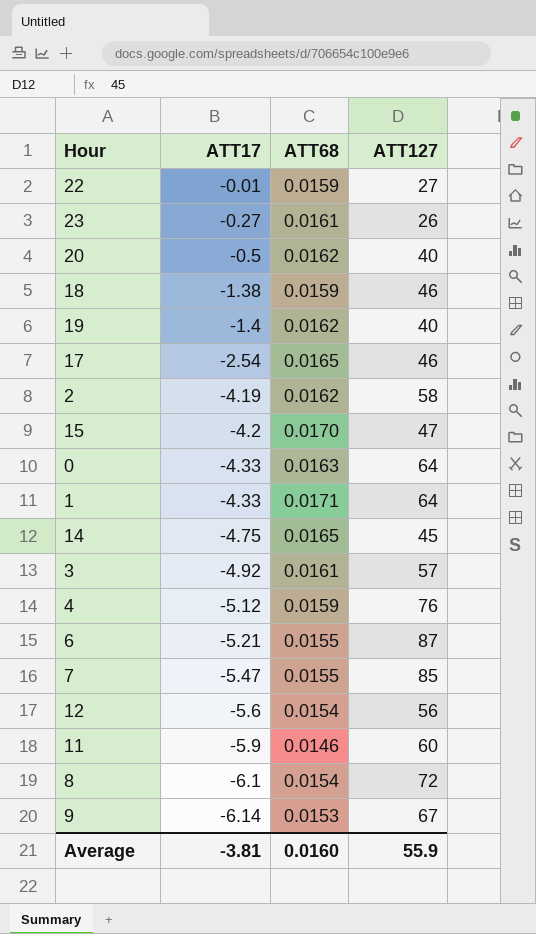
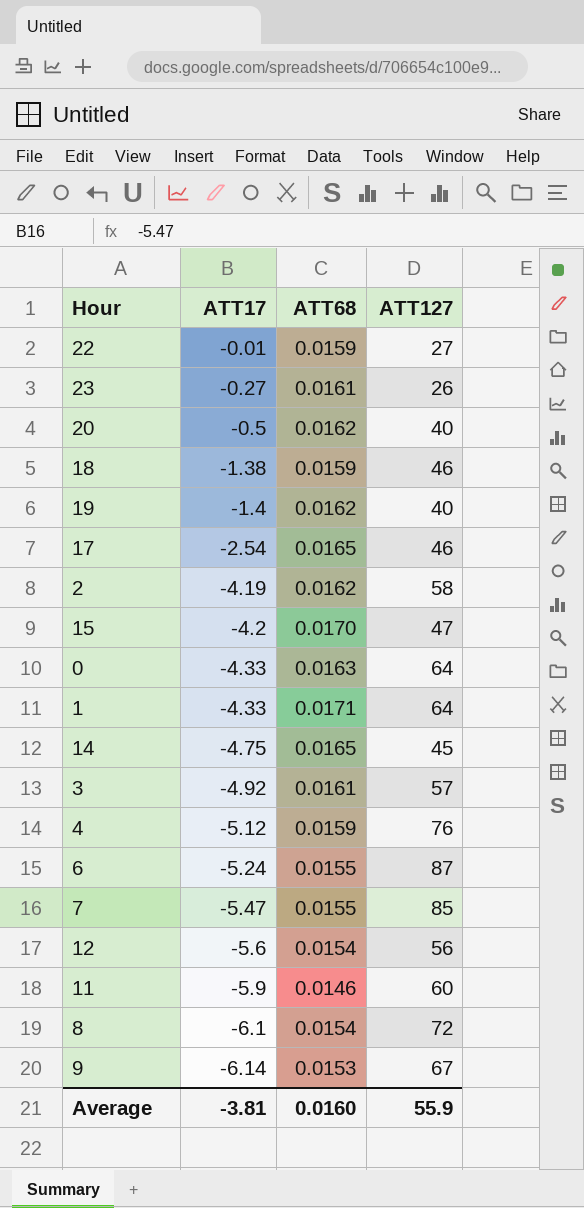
6 | ATT17: -5.21 -> -5.24

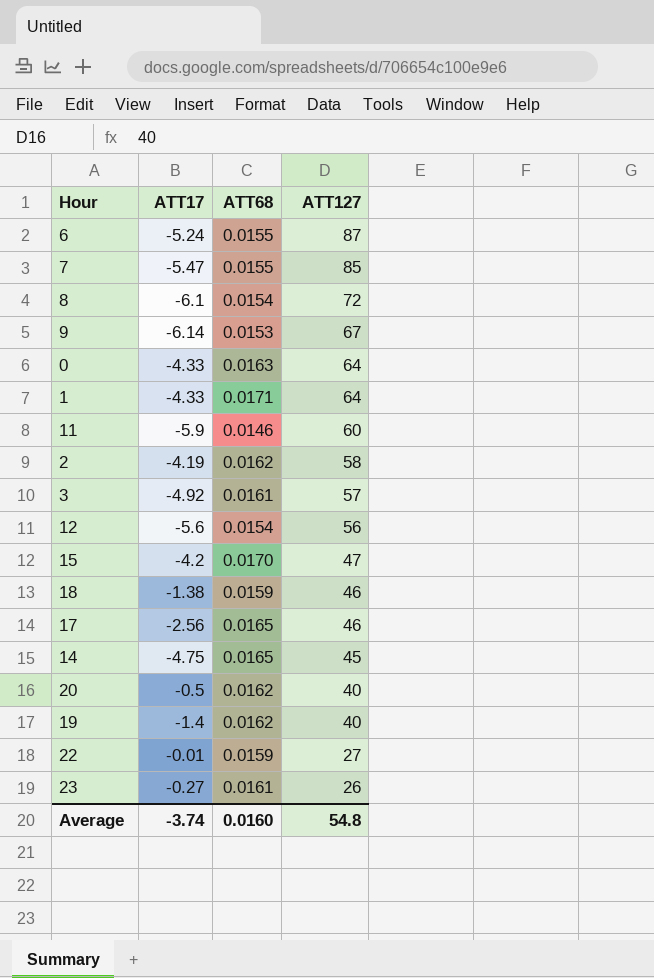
row order: ATT17 descending -> ATT127 descending
row 4: -5.12 | 0.0159 | 76 -> none
17 | ATT17: -2.54 -> -2.56
Average | ATT17: -3.81 -> -3.74
Average | ATT127: 55.9 -> 54.8

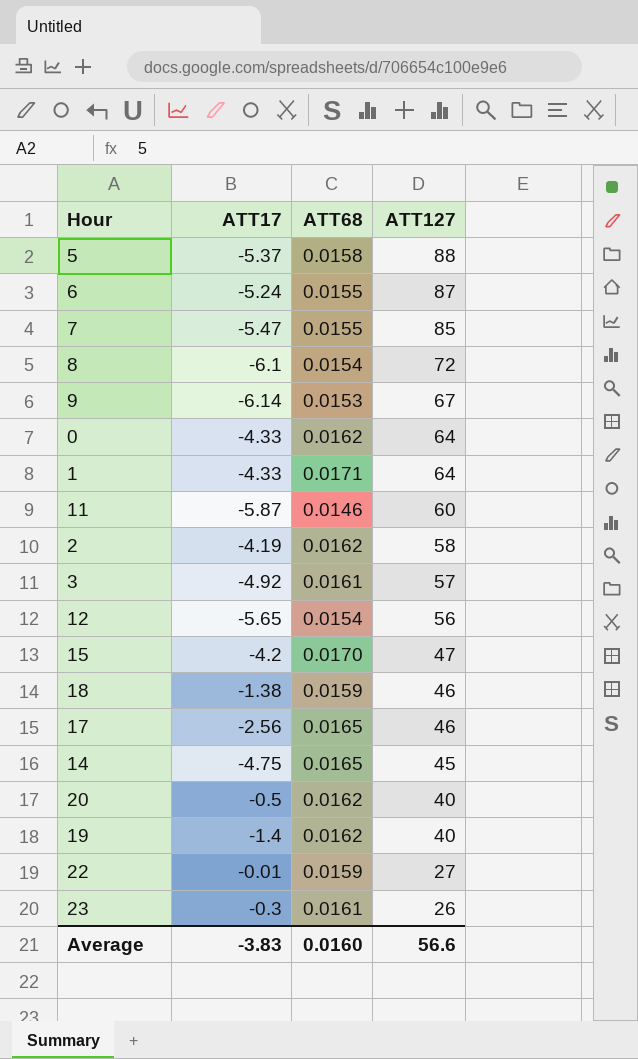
row 5: none -> -5.37 | 0.0158 | 88
0 | ATT68: 0.0163 -> 0.0162
11 | ATT17: -5.9 -> -5.87
12 | ATT17: -5.6 -> -5.65
23 | ATT17: -0.27 -> -0.3
Average | ATT17: -3.74 -> -3.83
Average | ATT127: 54.8 -> 56.6

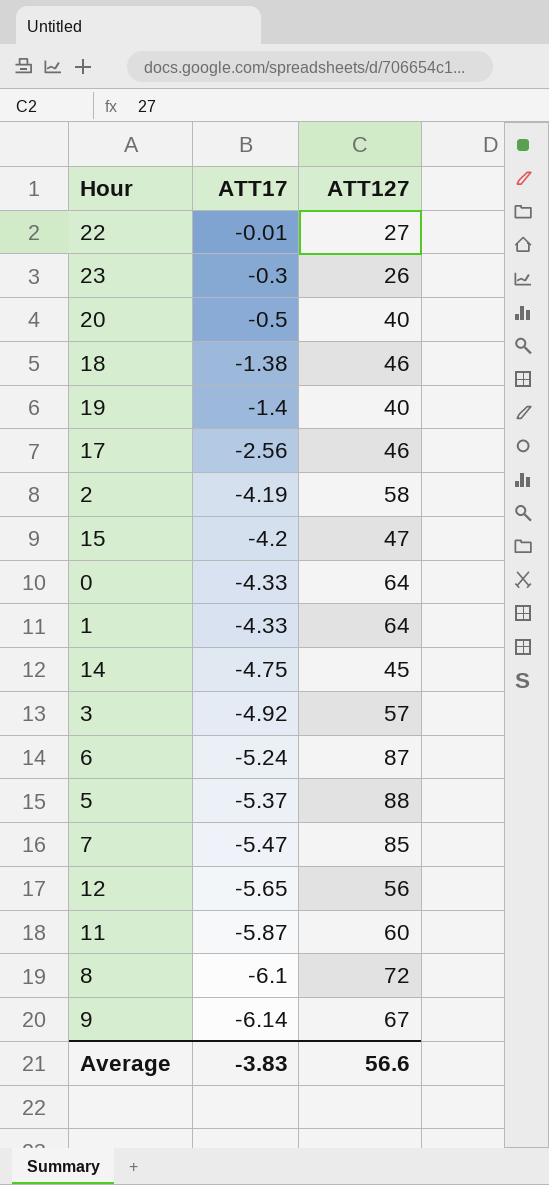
row order: ATT127 descending -> ATT17 descending
column ATT68 | position: 3 -> none

